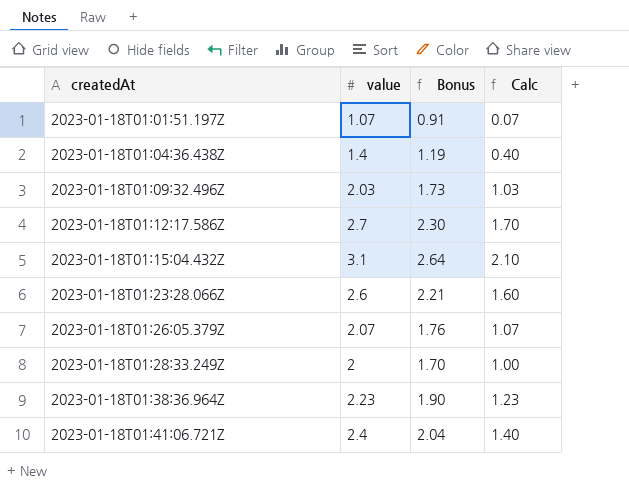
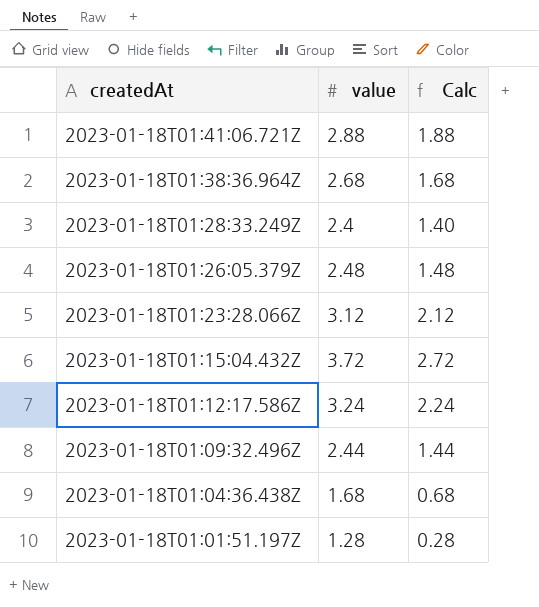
row order: createdAt ascending -> createdAt descending
column Bonus | formula: [value] * 0.85 -> none
2023-01-18T01:41:06.721Z | value: 2.4 -> 2.88
2023-01-18T01:41:06.721Z | Calc: 1.40 -> 1.88
2023-01-18T01:38:36.964Z | value: 2.23 -> 2.68
2023-01-18T01:38:36.964Z | Calc: 1.23 -> 1.68
2023-01-18T01:28:33.249Z | value: 2 -> 2.4
2023-01-18T01:28:33.249Z | Calc: 1.00 -> 1.40
2023-01-18T01:26:05.379Z | value: 2.07 -> 2.48
2023-01-18T01:26:05.379Z | Calc: 1.07 -> 1.48
2023-01-18T01:23:28.066Z | value: 2.6 -> 3.12
2023-01-18T01:23:28.066Z | Calc: 1.60 -> 2.12
2023-01-18T01:15:04.432Z | value: 3.1 -> 3.72
2023-01-18T01:15:04.432Z | Calc: 2.10 -> 2.72
2023-01-18T01:12:17.586Z | value: 2.7 -> 3.24
2023-01-18T01:12:17.586Z | Calc: 1.70 -> 2.24
2023-01-18T01:09:32.496Z | value: 2.03 -> 2.44
2023-01-18T01:09:32.496Z | Calc: 1.03 -> 1.44
2023-01-18T01:04:36.438Z | value: 1.4 -> 1.68
2023-01-18T01:04:36.438Z | Calc: 0.40 -> 0.68
2023-01-18T01:01:51.197Z | value: 1.07 -> 1.28
2023-01-18T01:01:51.197Z | Calc: 0.07 -> 0.28

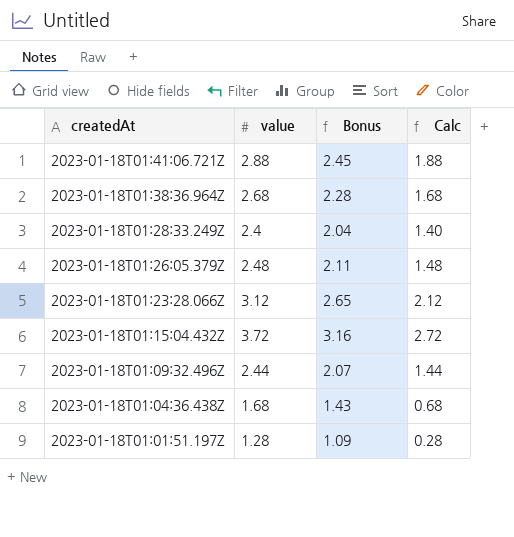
column Bonus | formula: none -> [value] * 0.85
row 2023-01-18T01:12:17.586Z: 3.24 | 2.24 -> none

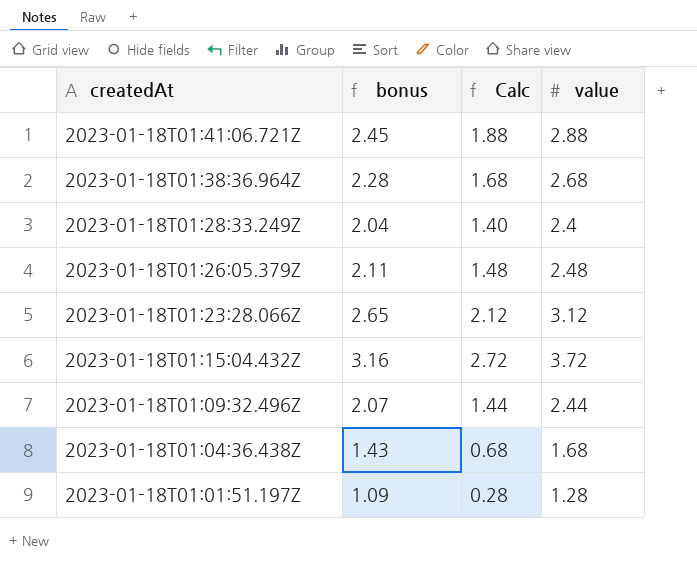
column name: Bonus -> bonus
column value | position: 2 -> 4

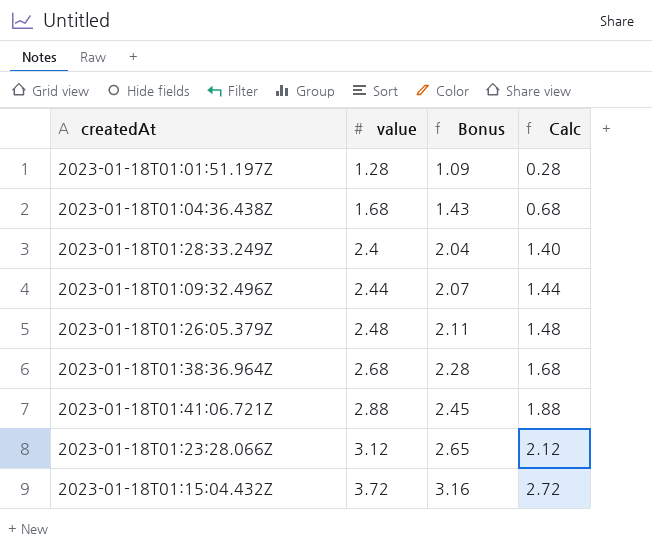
row order: createdAt descending -> value ascending
column value | position: 4 -> 2
column name: bonus -> Bonus

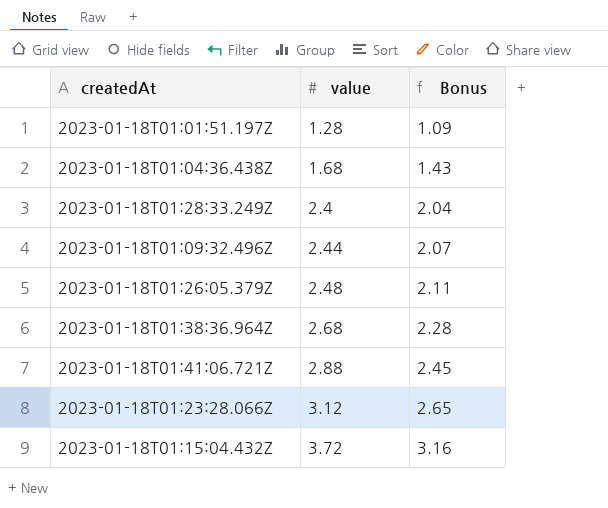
column Calc | formula: [value] - 1 -> none

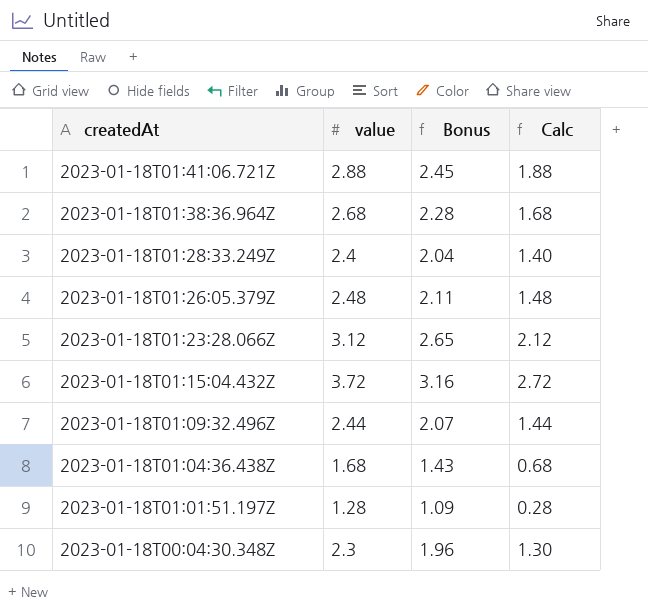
row order: value ascending -> createdAt descending
column Calc | formula: none -> [value] - 1
row 2023-01-18T00:04:30.348Z: none -> 2.3 | 1.96 | 1.30

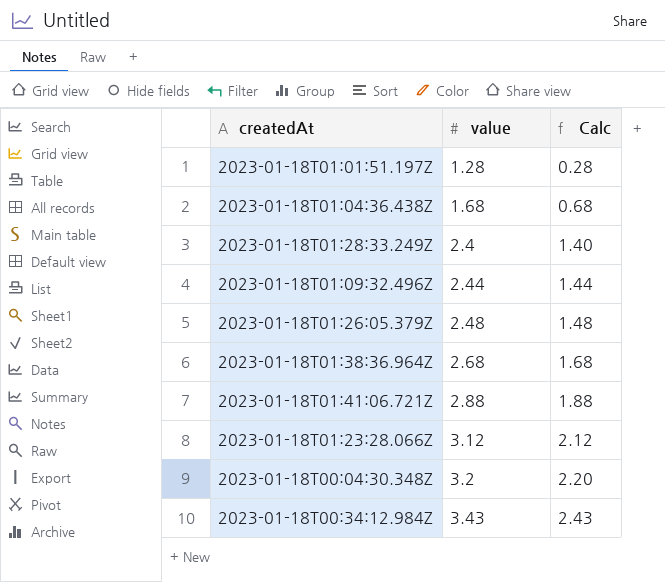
row order: createdAt descending -> value ascending
column Bonus | formula: [value] * 0.85 -> none
row 2023-01-18T01:15:04.432Z: 3.72 | 3.16 | 2.72 -> none
2023-01-18T00:04:30.348Z | value: 2.3 -> 3.2
2023-01-18T00:04:30.348Z | Calc: 1.30 -> 2.20
row 2023-01-18T00:34:12.984Z: none -> 3.43 | 2.43

